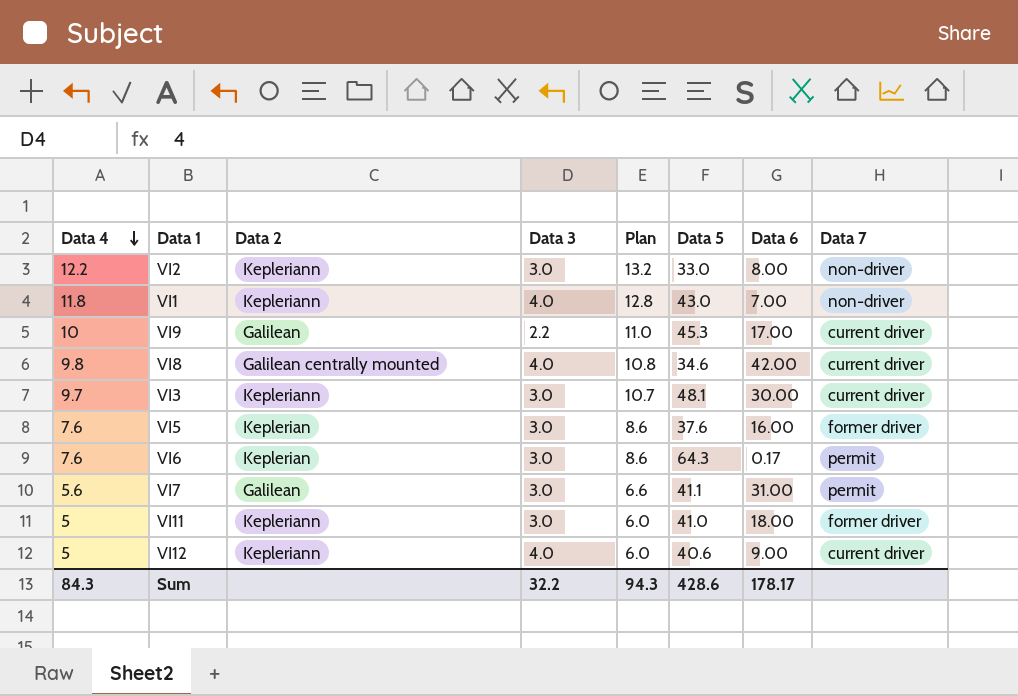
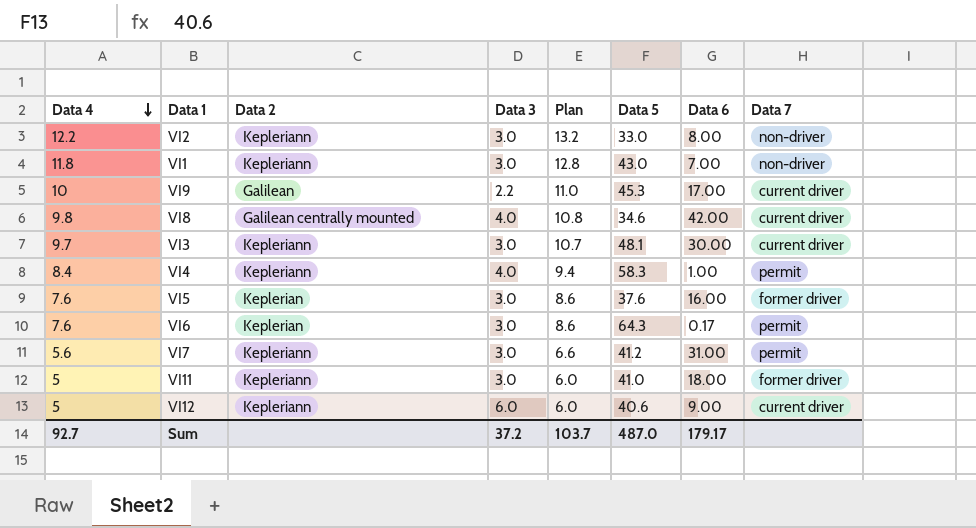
VI1 | Data 3: 4.0 -> 3.0
row VI4: none -> 8.4 | Kepleriann | 4.0 | 9.4 | 58.3 | 1.00 | permit
VI7 | Data 2: Galilean -> Kepleriann
VI7 | Data 5: 41.1 -> 41.2
VI12 | Data 3: 4.0 -> 6.0
Sum | Data 4: 84.3 -> 92.7
Sum | Data 3: 32.2 -> 37.2
Sum | Plan: 94.3 -> 103.7
Sum | Data 5: 428.6 -> 487.0
Sum | Data 6: 178.17 -> 179.17

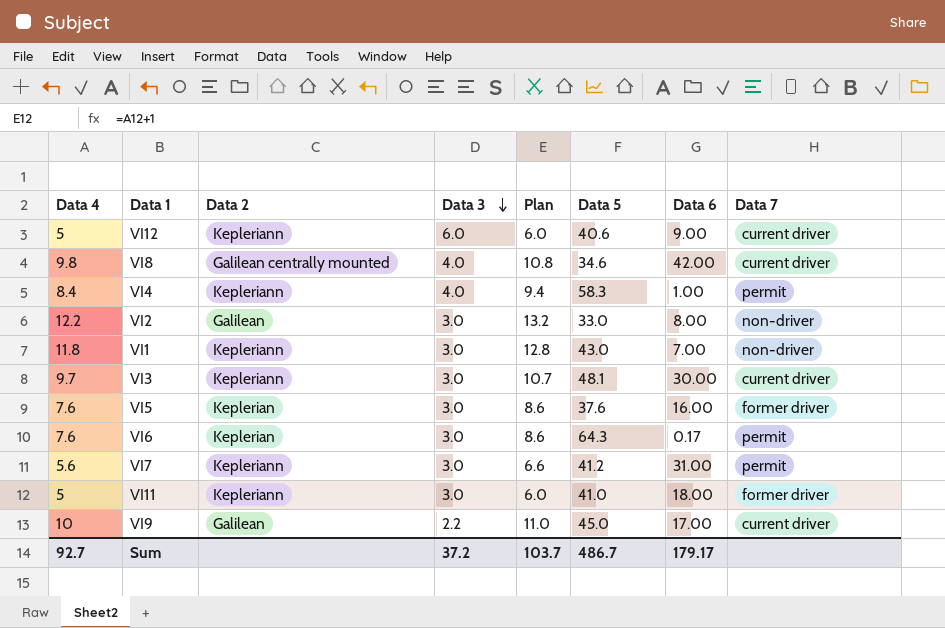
row order: Data 4 descending -> Data 3 descending
VI2 | Data 2: Kepleriann -> Galilean
VI9 | Data 5: 45.3 -> 45.0
Sum | Data 5: 487.0 -> 486.7

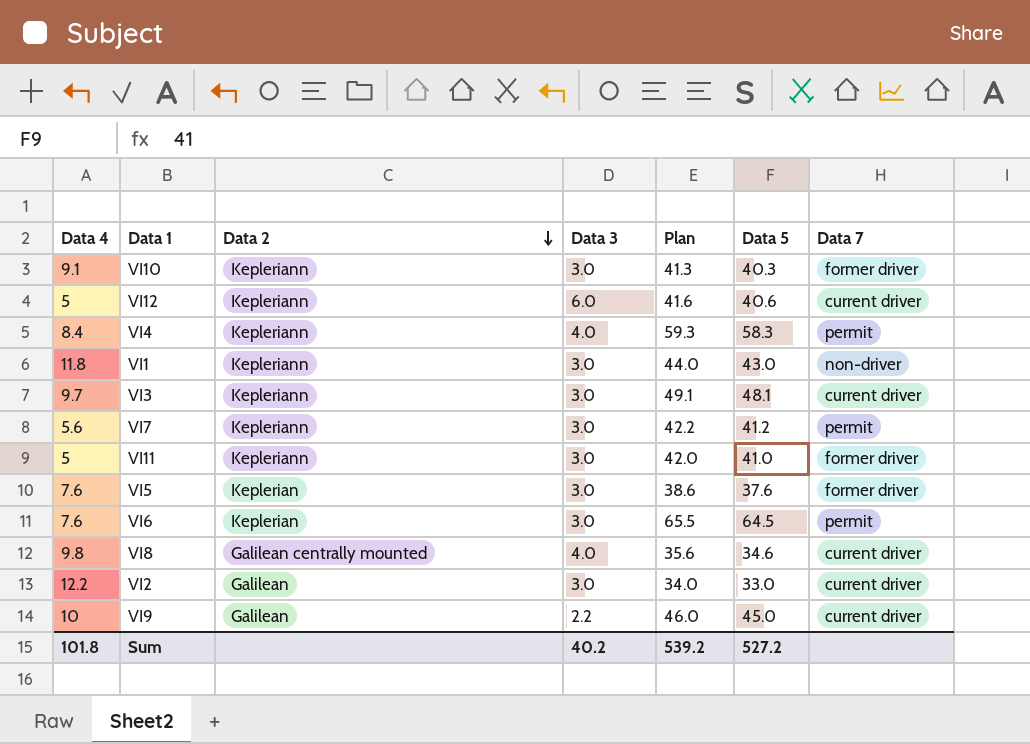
row order: Data 3 descending -> Data 2 descending
column Data 6 | position: 7 -> none
column Plan | formula: [Data 4] + 1 -> [Data 5] + 1
row VI10: none -> 9.1 | Kepleriann | 3.0 | 41.3 | 40.3 | former driver
VI6 | Data 5: 64.3 -> 64.5
VI2 | Data 7: non-driver -> current driver
Sum | Data 4: 92.7 -> 101.8
Sum | Data 3: 37.2 -> 40.2
Sum | Plan: 103.7 -> 539.2
Sum | Data 5: 486.7 -> 527.2

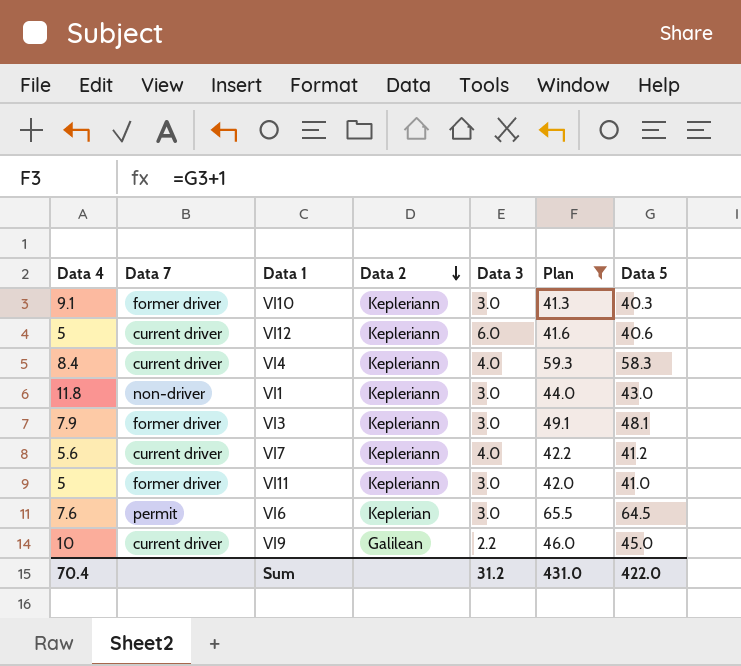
filter: none -> Plan >= 41.3
column Data 7 | position: 7 -> 2
VI4 | Data 7: permit -> current driver
VI3 | Data 4: 9.7 -> 7.9
VI3 | Data 7: current driver -> former driver
VI7 | Data 7: permit -> current driver
VI7 | Data 3: 3.0 -> 4.0
Sum | Data 4: 101.8 -> 70.4
Sum | Data 3: 40.2 -> 31.2
Sum | Plan: 539.2 -> 431.0
Sum | Data 5: 527.2 -> 422.0

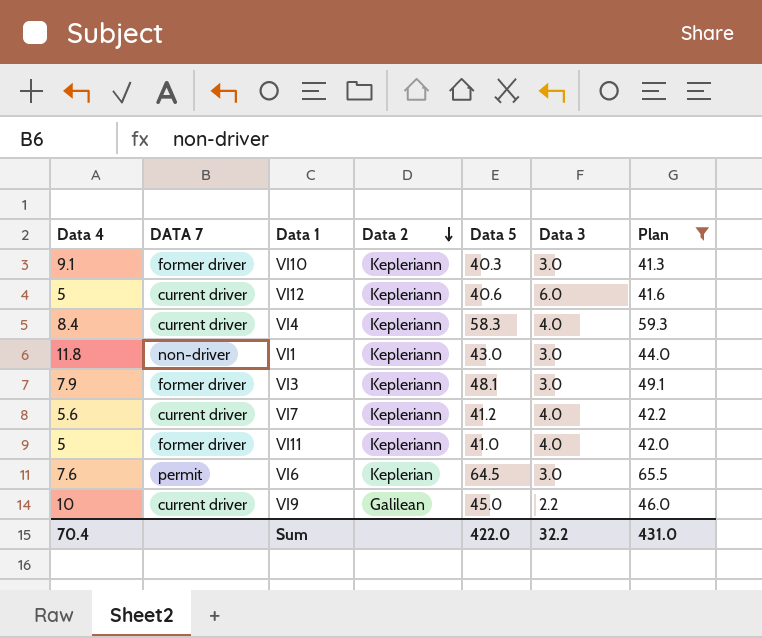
column name: Data 7 -> DATA 7
column Data 5 | position: 7 -> 5
VI11 | Data 3: 3.0 -> 4.0
Sum | Data 3: 31.2 -> 32.2

